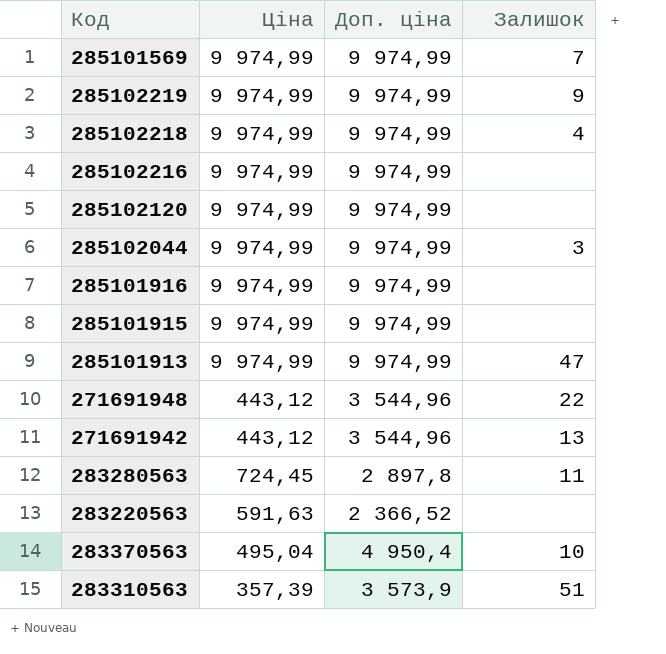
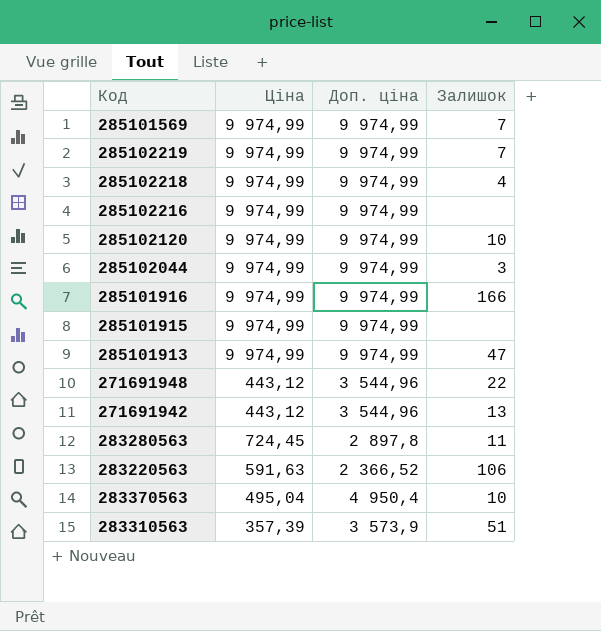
285102219 | Залишок: 9 -> 7
285102120 | Залишок: none -> 10
285101916 | Залишок: none -> 166
283220563 | Залишок: none -> 106

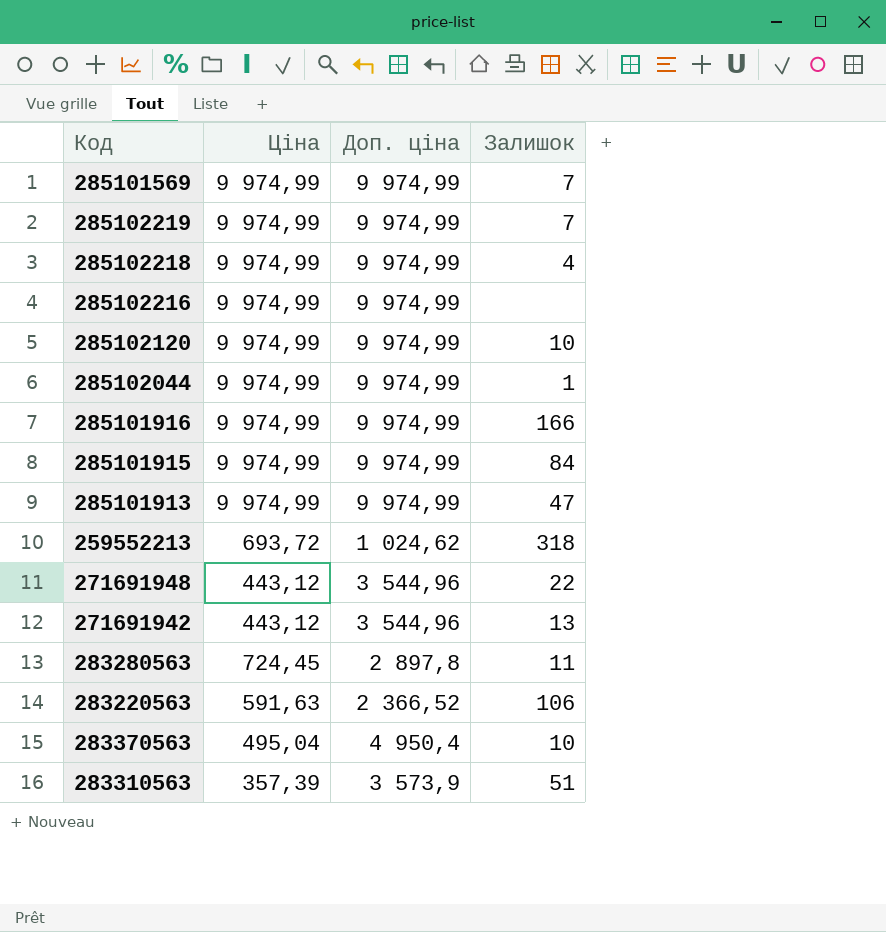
285102044 | Залишок: 3 -> 1
285101915 | Залишок: none -> 84
row 259552213: none -> 693,72 | 1 024,62 | 318

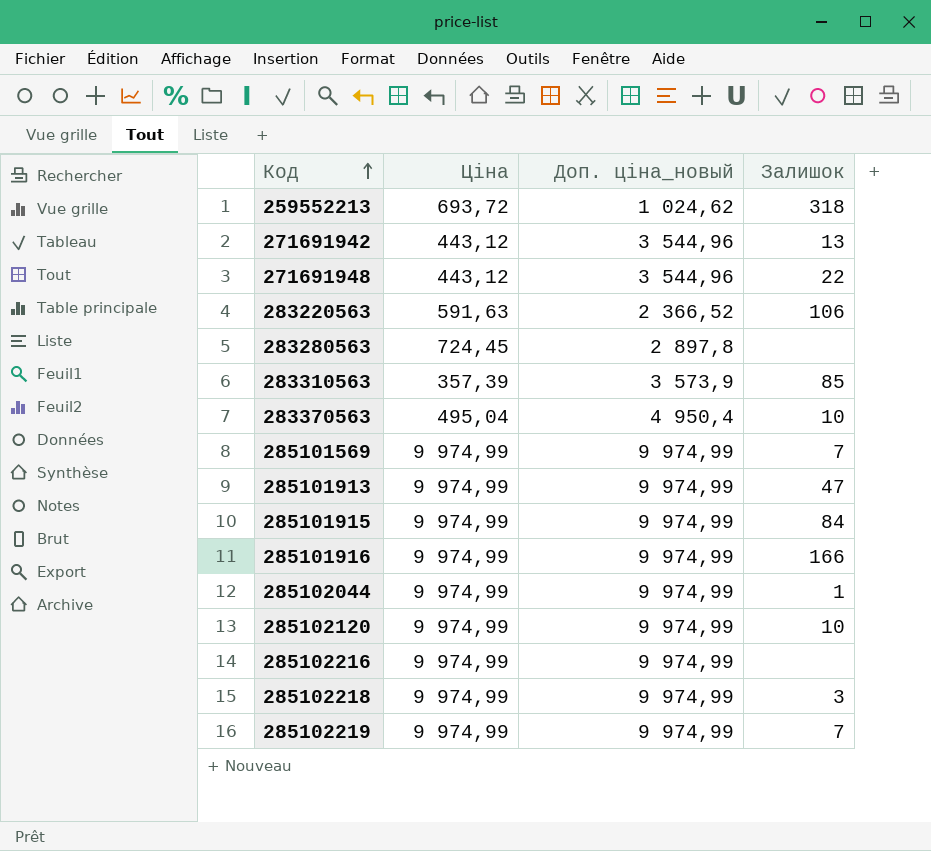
row order: none -> Код ascending
column name: Доп. ціна -> Доп. ціна_новый
283280563 | Залишок: 11 -> none
283310563 | Залишок: 51 -> 85
285102218 | Залишок: 4 -> 3

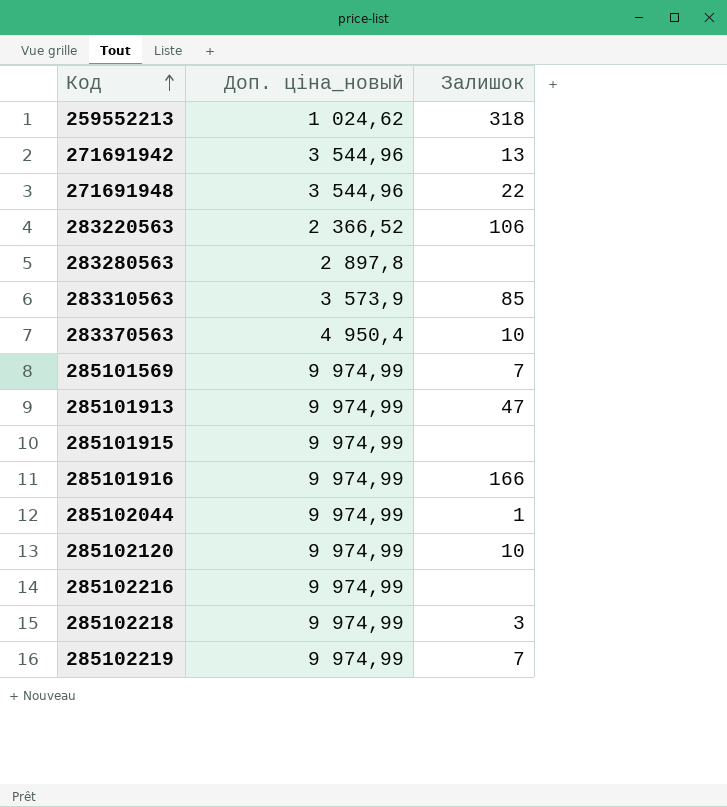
column Ціна | position: 2 -> none
285101915 | Залишок: 84 -> none

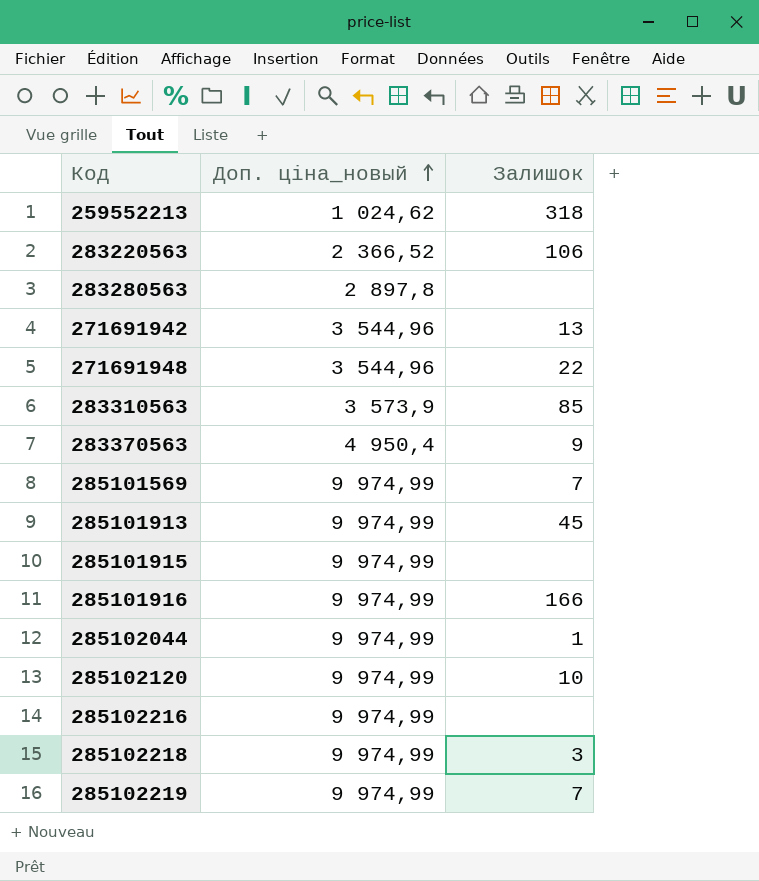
row order: Код ascending -> Доп. ціна_новый ascending
283370563 | Залишок: 10 -> 9
285101913 | Залишок: 47 -> 45

